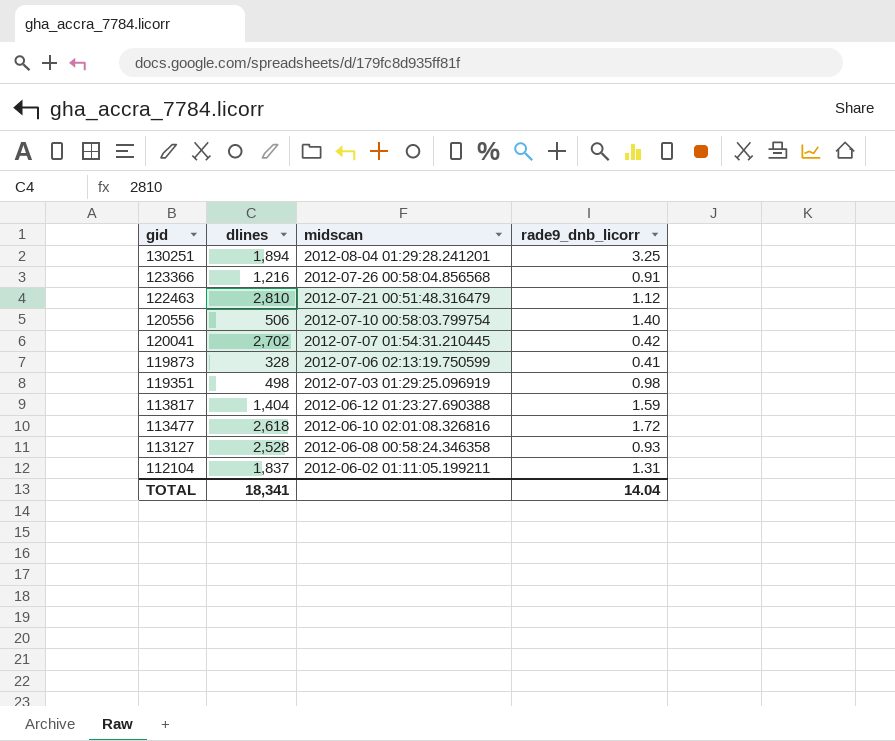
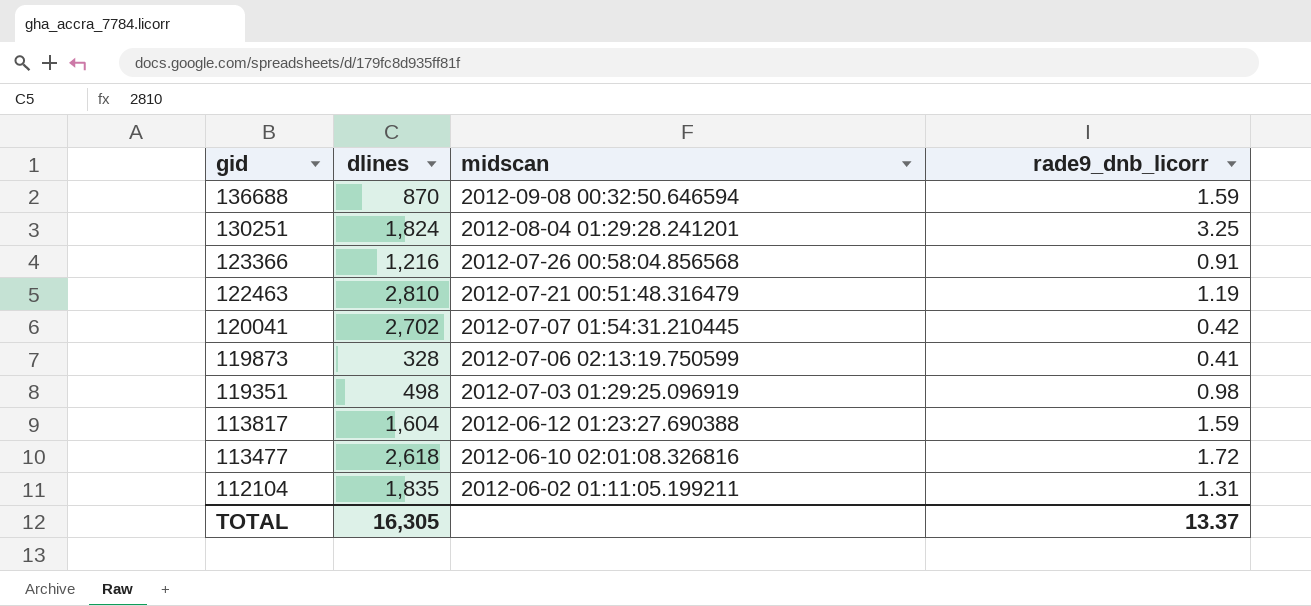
row 120556: 506 | 2012-07-10 00:58:03.799754 | 1.40 -> none
row 113127: 2,528 | 2012-06-08 00:58:24.346358 | 0.93 -> none
row 136688: none -> 870 | 2012-09-08 00:32:50.646594 | 1.59
130251 | dlines: 1,894 -> 1,824
122463 | rade9_dnb_licorr: 1.12 -> 1.19
113817 | dlines: 1,404 -> 1,604
112104 | dlines: 1,837 -> 1,835
TOTAL | dlines: 18,341 -> 16,305
TOTAL | rade9_dnb_licorr: 14.04 -> 13.37

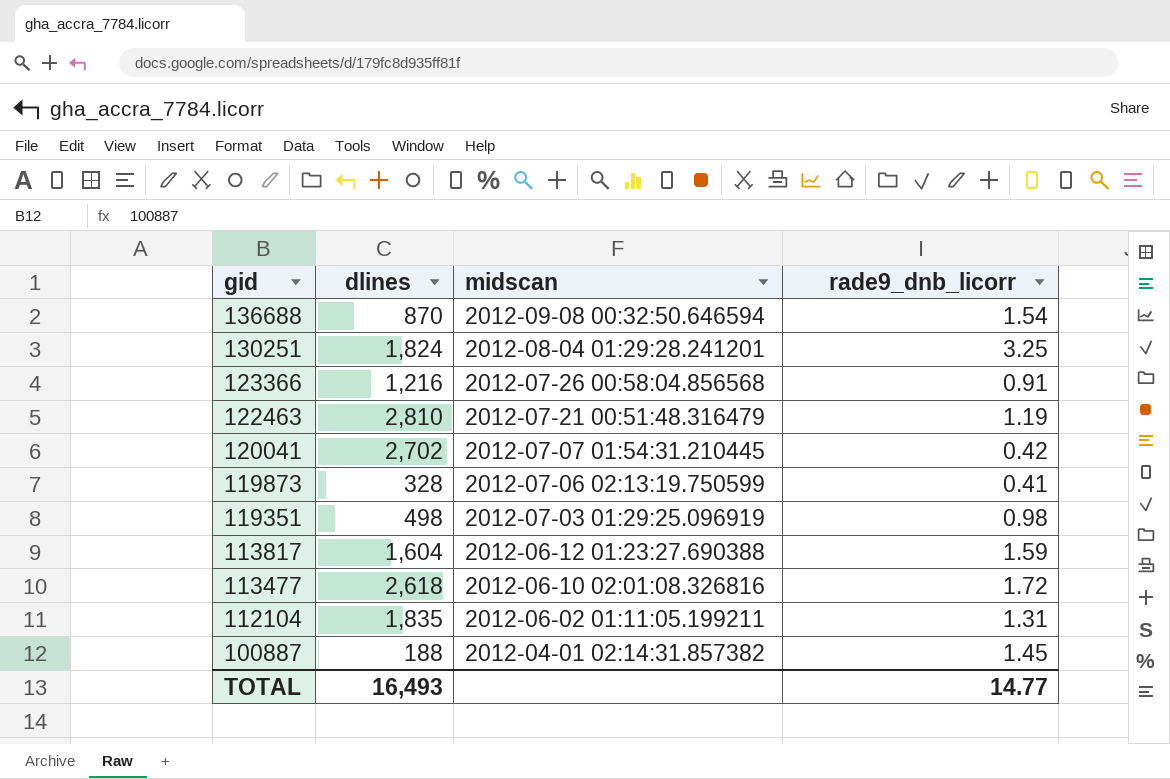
136688 | rade9_dnb_licorr: 1.59 -> 1.54
row 100887: none -> 188 | 2012-04-01 02:14:31.857382 | 1.45
TOTAL | dlines: 16,305 -> 16,493
TOTAL | rade9_dnb_licorr: 13.37 -> 14.77

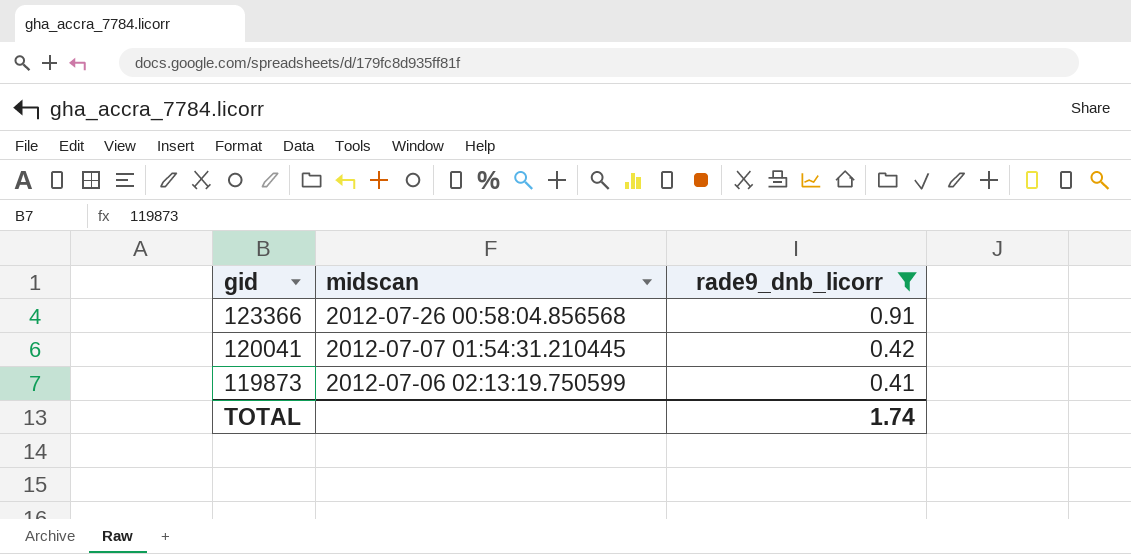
filter: none -> rade9_dnb_licorr <= 0.91
column dlines | position: 2 -> none
TOTAL | rade9_dnb_licorr: 14.77 -> 1.74

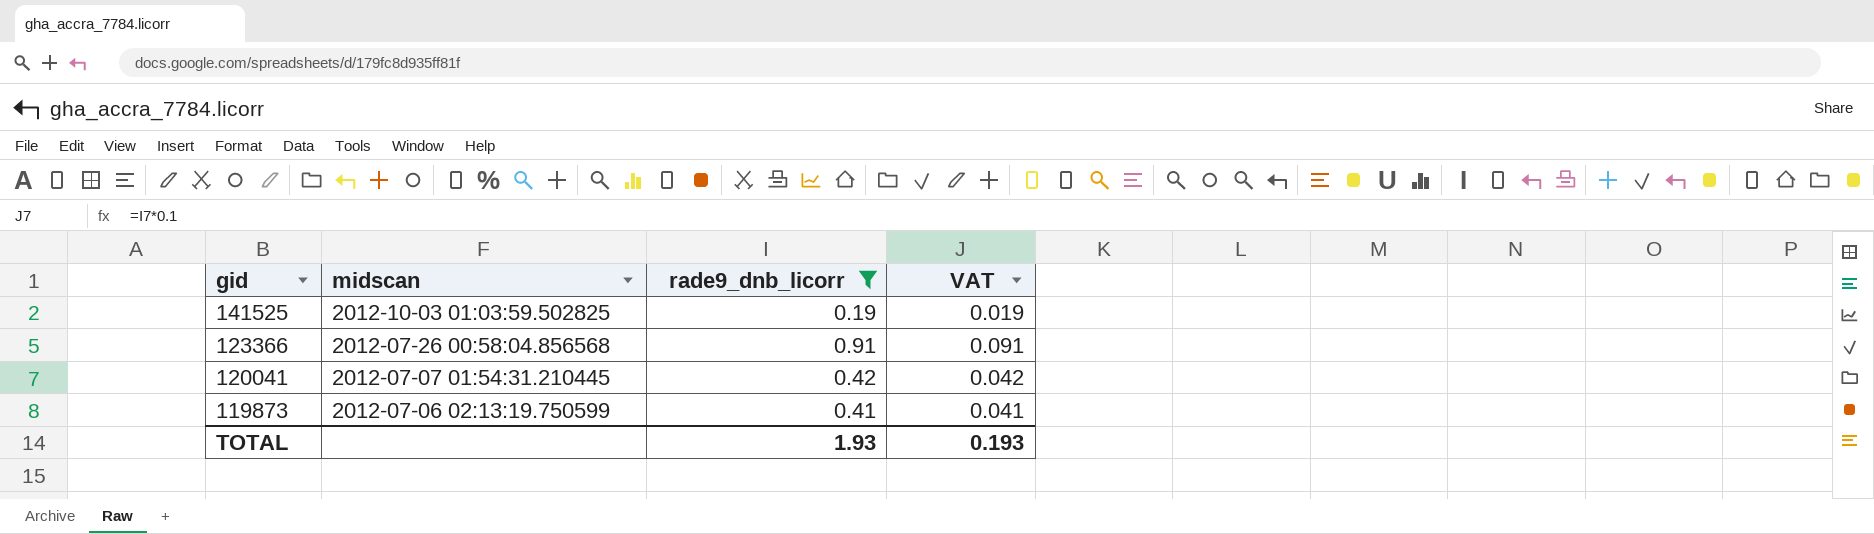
column VAT | formula: none -> [rade9_dnb_licorr] * 0.1
row 141525: none -> 2012-10-03 01:03:59.502825 | 0.19 | 0.019
TOTAL | rade9_dnb_licorr: 1.74 -> 1.93

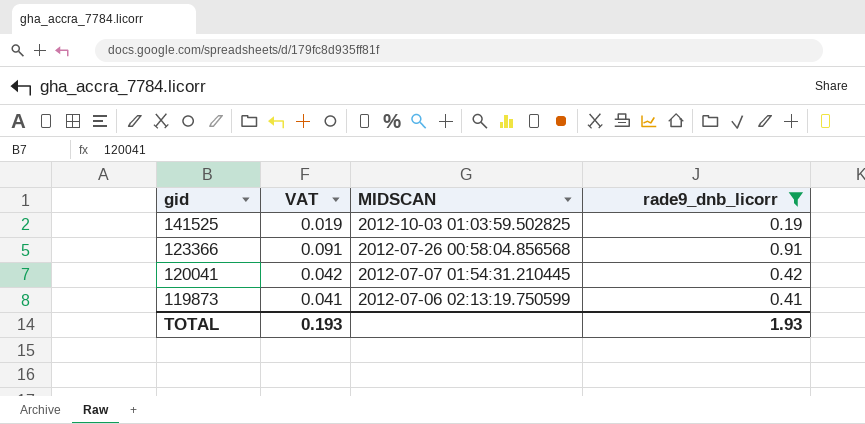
column VAT | position: 4 -> 2
column name: midscan -> MIDSCAN

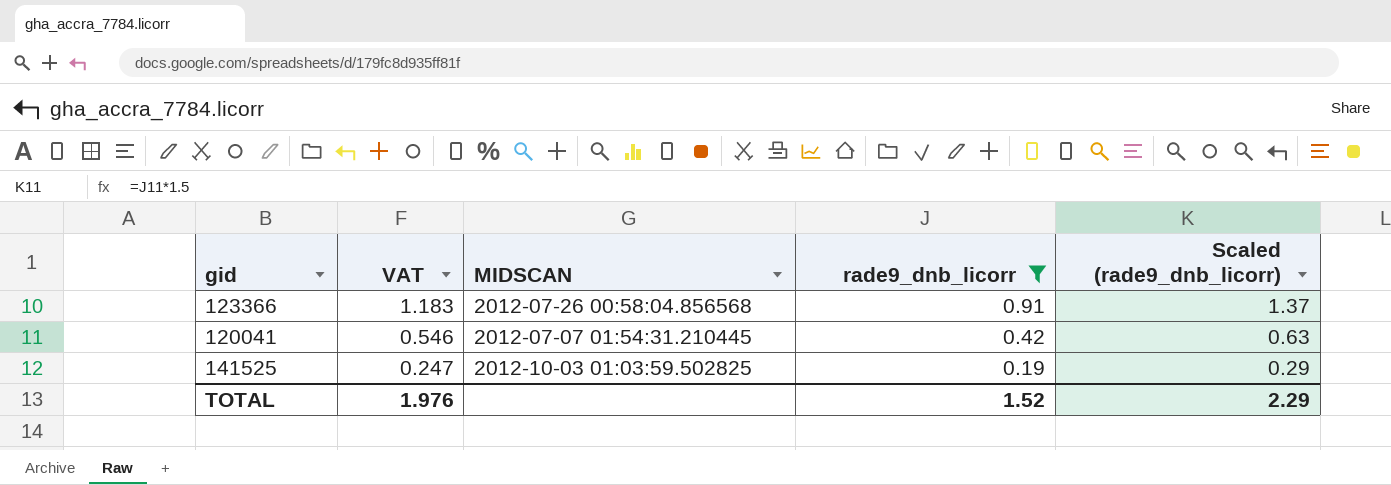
row order: gid descending -> VAT descending
column VAT | formula: [rade9_dnb_licorr] * 0.1 -> [rade9_dnb_licorr] * 1.3
column Scaled (rade9_dnb_licorr) | formula: none -> [rade9_dnb_licorr] * 1.5
row 119873: 0.041 | 2012-07-06 02:13:19.750599 | 0.41 -> none
TOTAL | VAT: 0.193 -> 1.976
TOTAL | rade9_dnb_licorr: 1.93 -> 1.52

